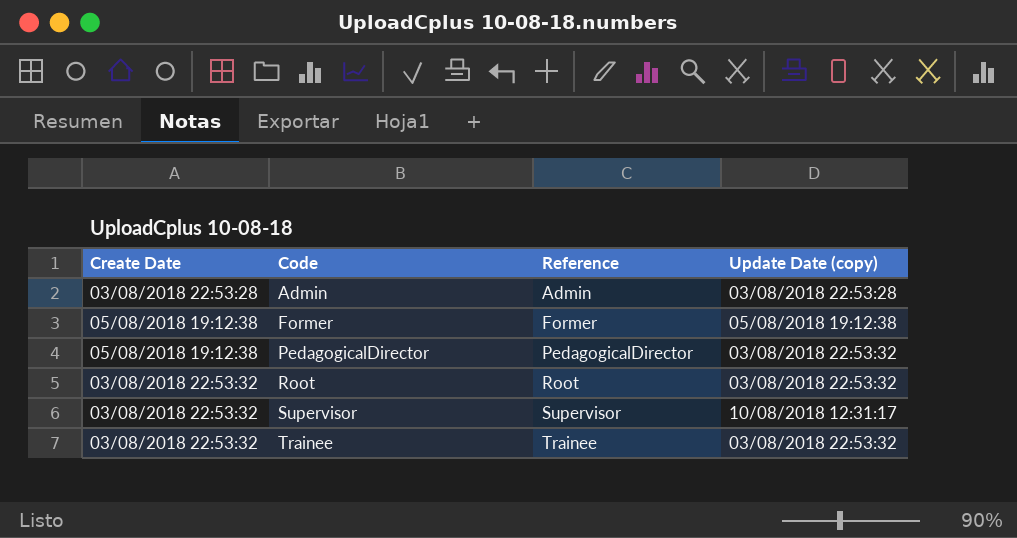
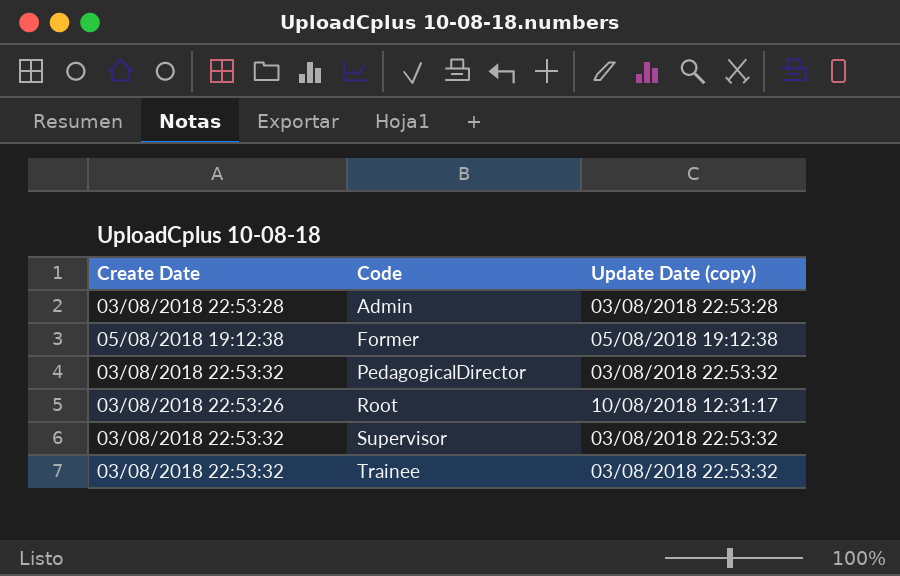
column Reference | position: 3 -> none
PedagogicalDirector | Create Date: 05/08/2018 19:12:38 -> 03/08/2018 22:53:32
Root | Create Date: 03/08/2018 22:53:32 -> 03/08/2018 22:53:26
Root | Update Date (copy): 03/08/2018 22:53:32 -> 10/08/2018 12:31:17
Supervisor | Update Date (copy): 10/08/2018 12:31:17 -> 03/08/2018 22:53:32

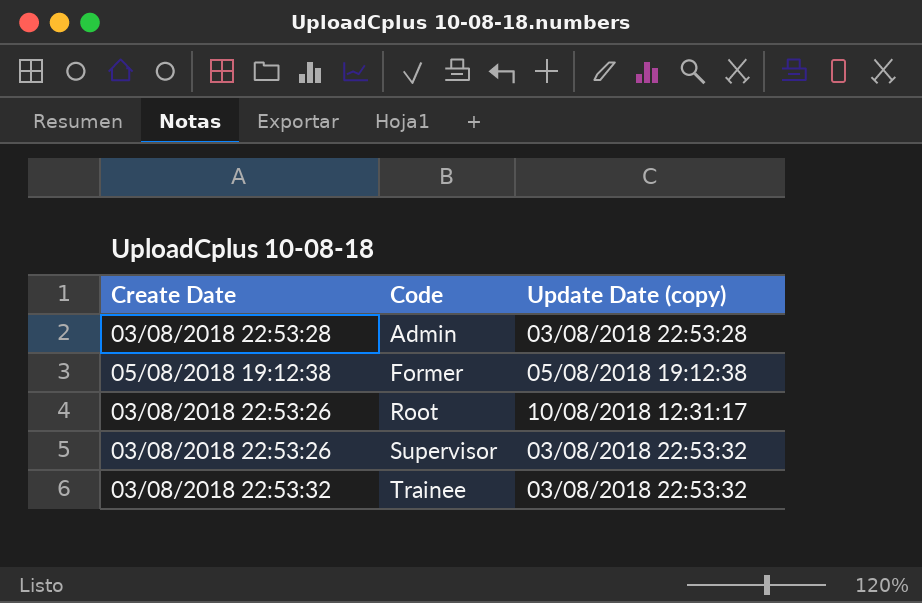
row PedagogicalDirector: 03/08/2018 22:53:32 | 03/08/2018 22:53:32 -> none
Supervisor | Create Date: 03/08/2018 22:53:32 -> 03/08/2018 22:53:26

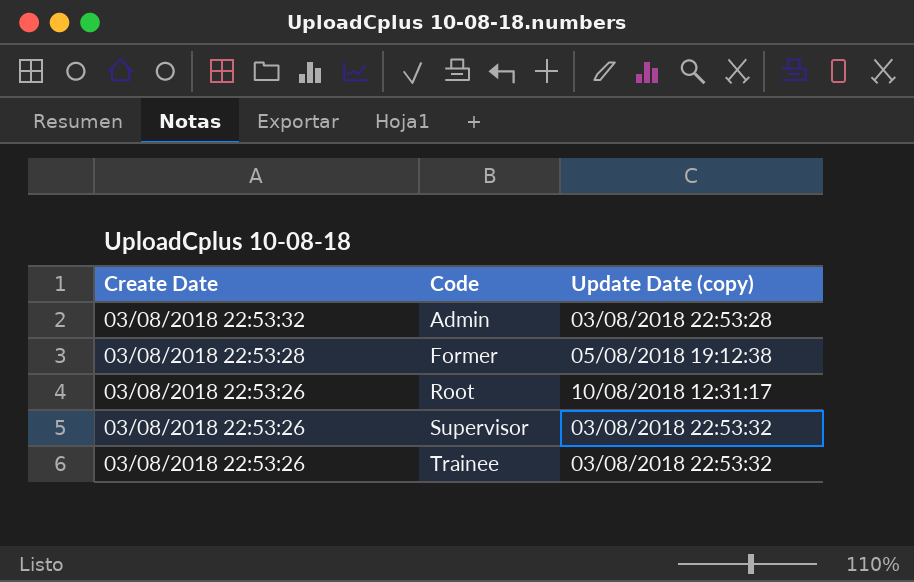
Admin | Create Date: 03/08/2018 22:53:28 -> 03/08/2018 22:53:32
Former | Create Date: 05/08/2018 19:12:38 -> 03/08/2018 22:53:28
Trainee | Create Date: 03/08/2018 22:53:32 -> 03/08/2018 22:53:26

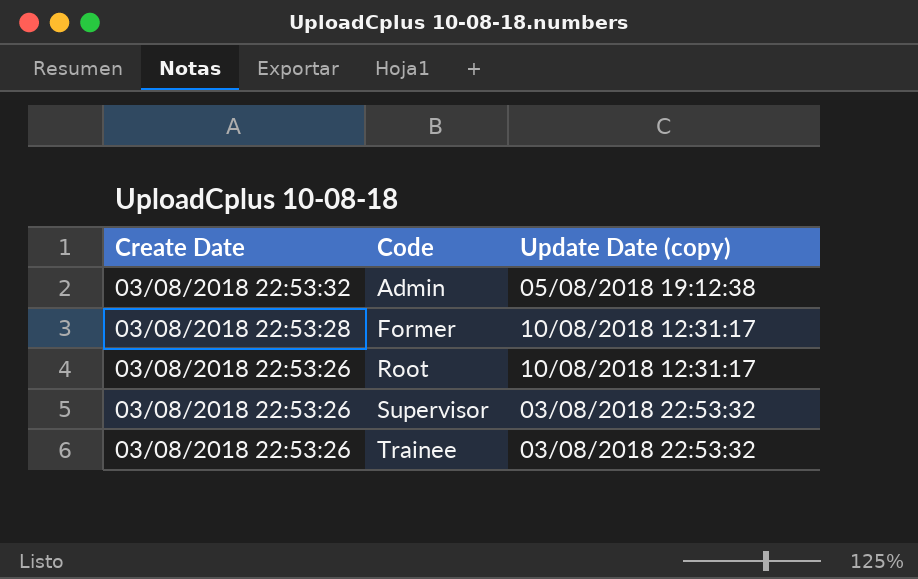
Admin | Update Date (copy): 03/08/2018 22:53:28 -> 05/08/2018 19:12:38
Former | Update Date (copy): 05/08/2018 19:12:38 -> 10/08/2018 12:31:17

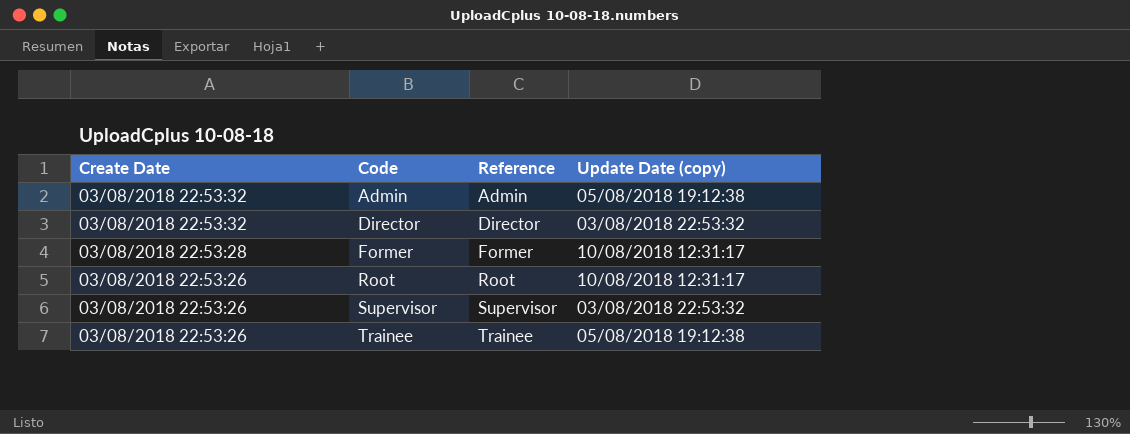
column Reference | position: none -> 3
row Director: none -> 03/08/2018 22:53:32 | Director | 03/08/2018 22:53:32
Trainee | Update Date (copy): 03/08/2018 22:53:32 -> 05/08/2018 19:12:38

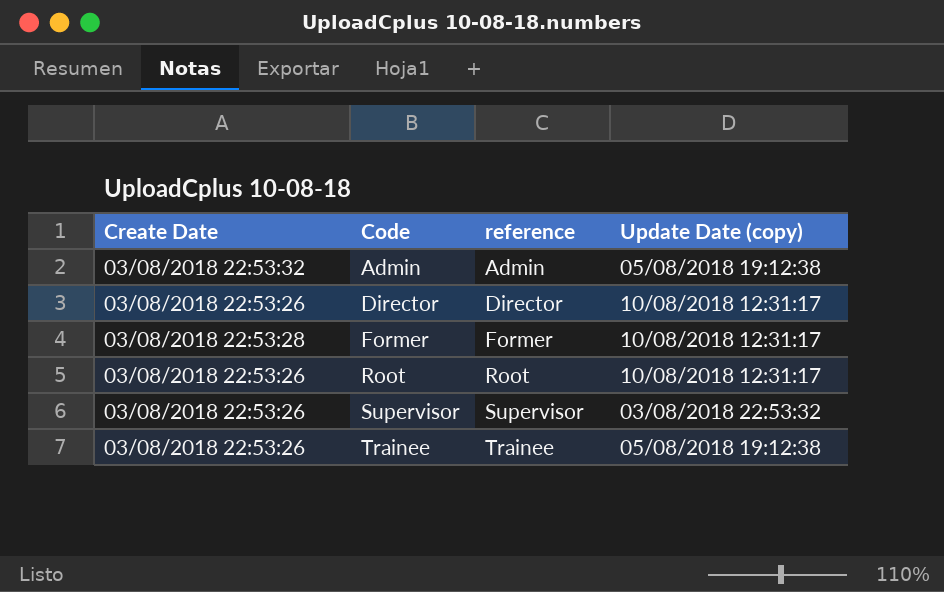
column name: Reference -> reference
Director | Create Date: 03/08/2018 22:53:32 -> 03/08/2018 22:53:26
Director | Update Date (copy): 03/08/2018 22:53:32 -> 10/08/2018 12:31:17

